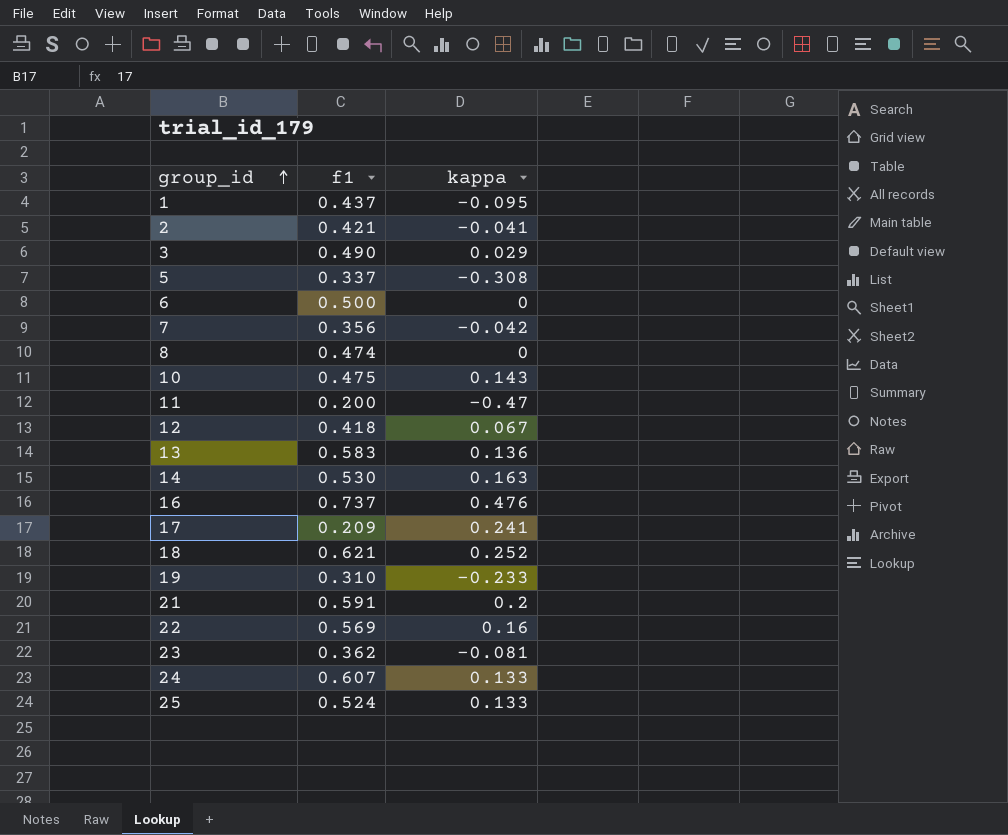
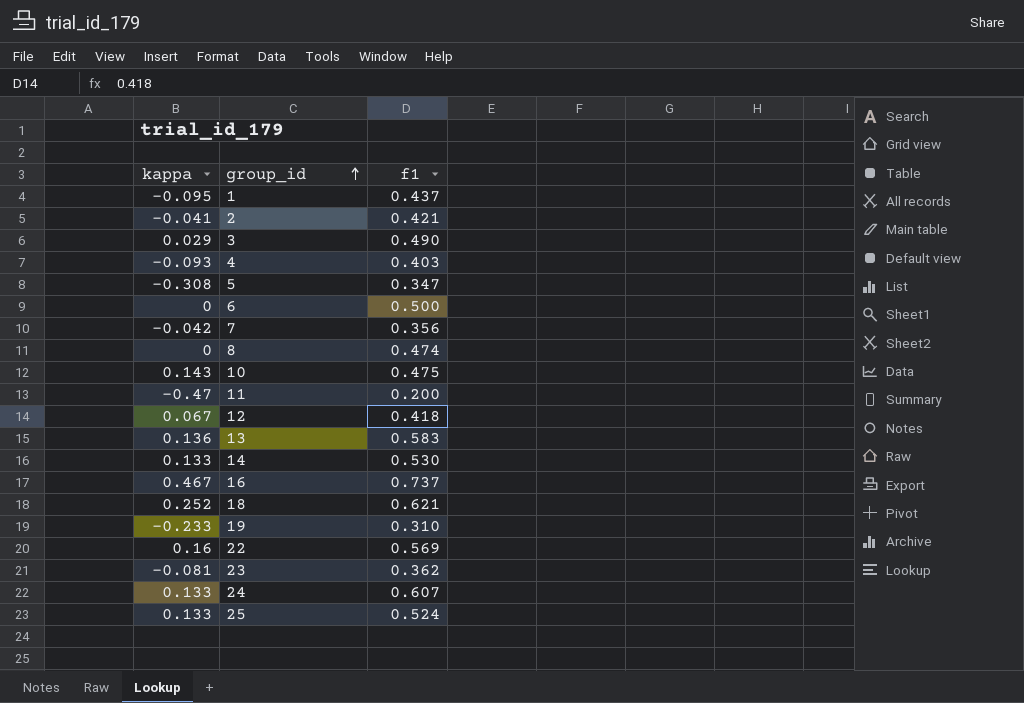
column kappa | position: 3 -> 1
row 17: 0.209 | 0.241 -> none
row 21: 0.591 | 0.2 -> none
row 4: none -> -0.093 | 0.403
5 | f1: 0.337 -> 0.347
14 | kappa: 0.163 -> 0.133
16 | kappa: 0.476 -> 0.467

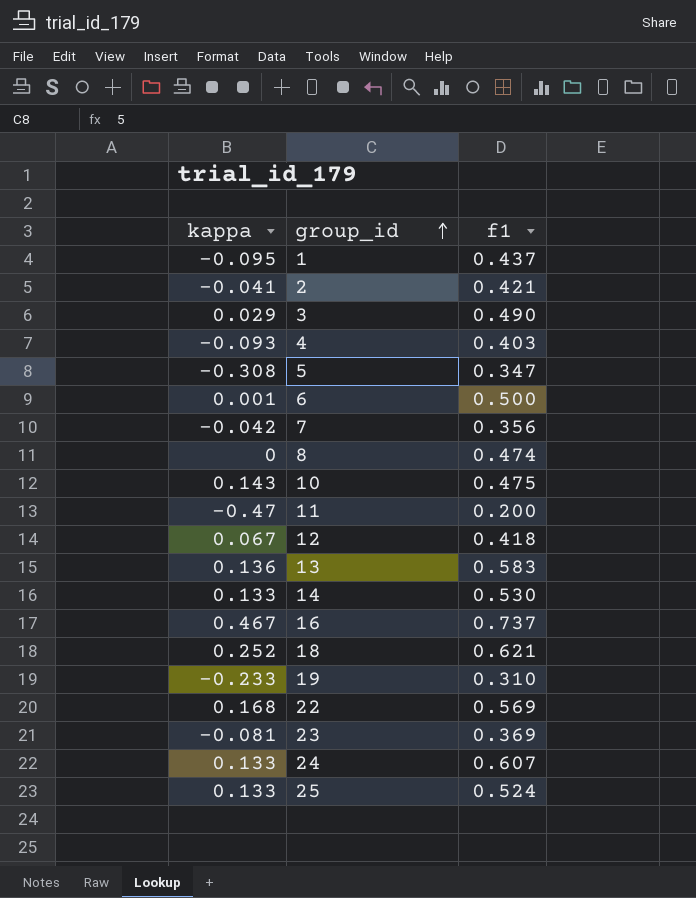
6 | kappa: 0 -> 0.001
22 | kappa: 0.16 -> 0.168
23 | f1: 0.362 -> 0.369

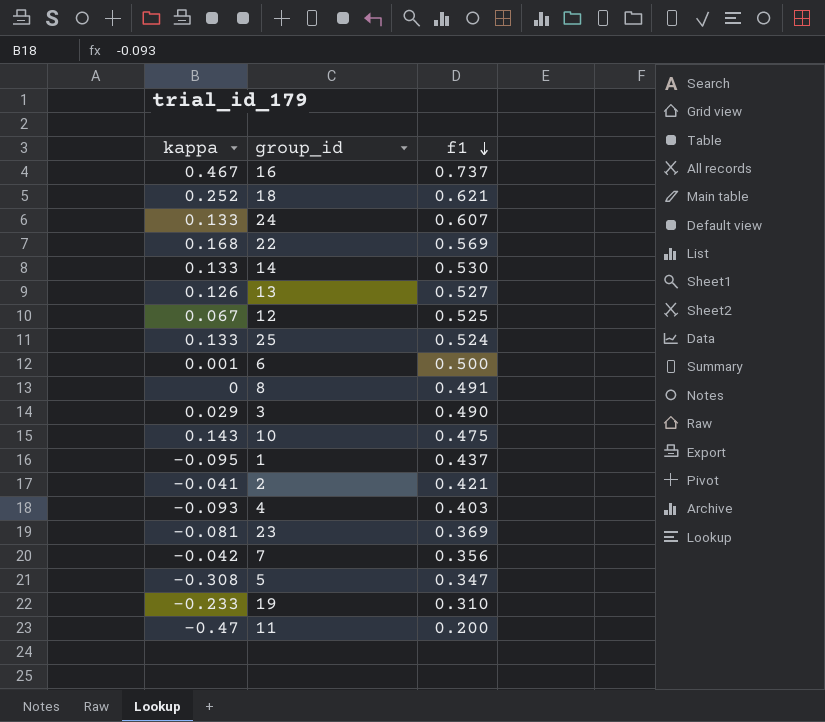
row order: group_id ascending -> f1 descending
13 | kappa: 0.136 -> 0.126
13 | f1: 0.583 -> 0.527
12 | f1: 0.418 -> 0.525
8 | f1: 0.474 -> 0.491

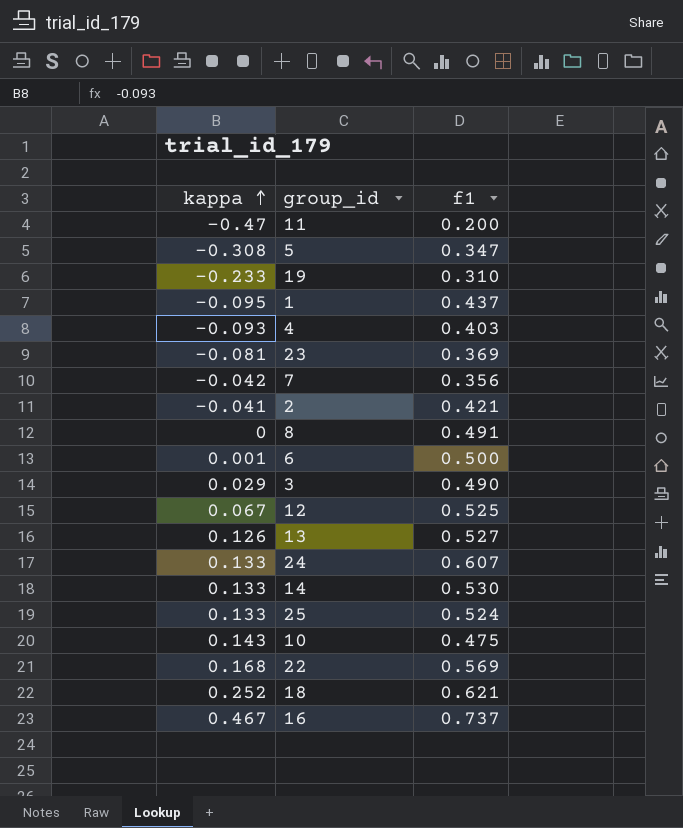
row order: f1 descending -> kappa ascending

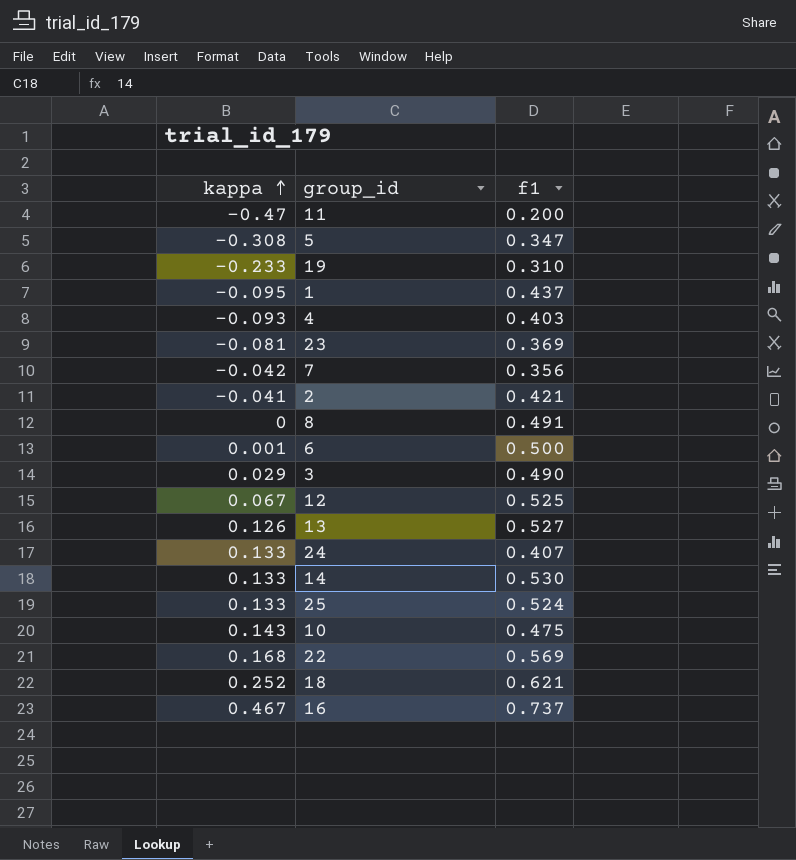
24 | f1: 0.607 -> 0.407

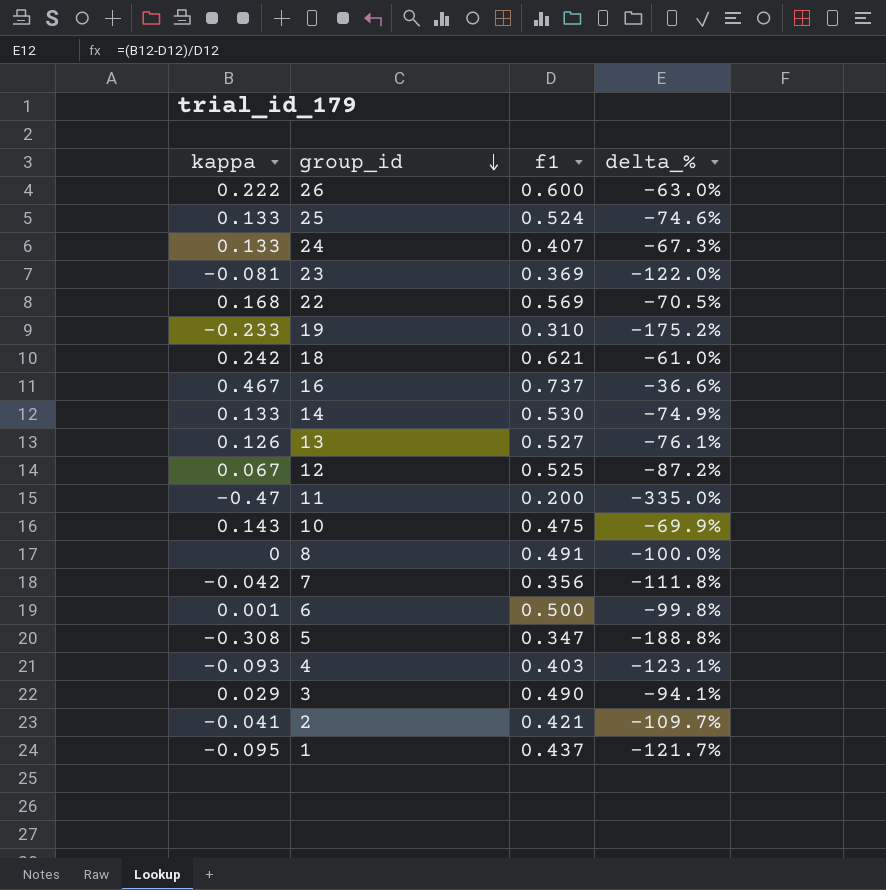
row order: kappa ascending -> group_id descending
column delta_% | formula: none -> ([kappa] - [f1]) / [f1]
row 26: none -> 0.222 | 0.600 | -63.0%
18 | kappa: 0.252 -> 0.242

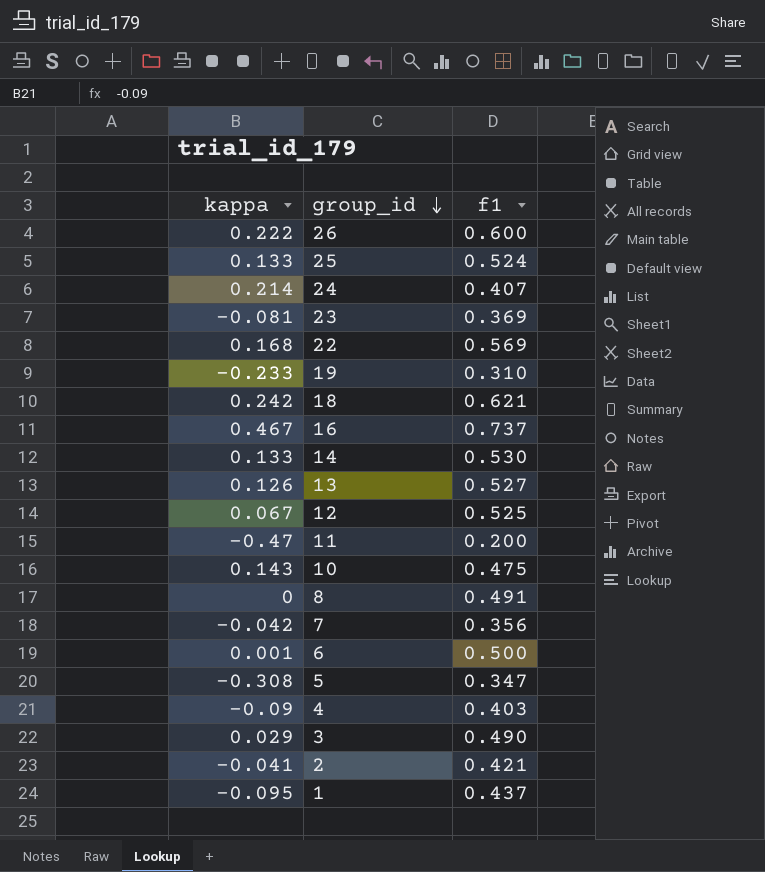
column delta_% | formula: ([kappa] - [f1]) / [f1] -> none
24 | kappa: 0.133 -> 0.214
4 | kappa: -0.093 -> -0.09

